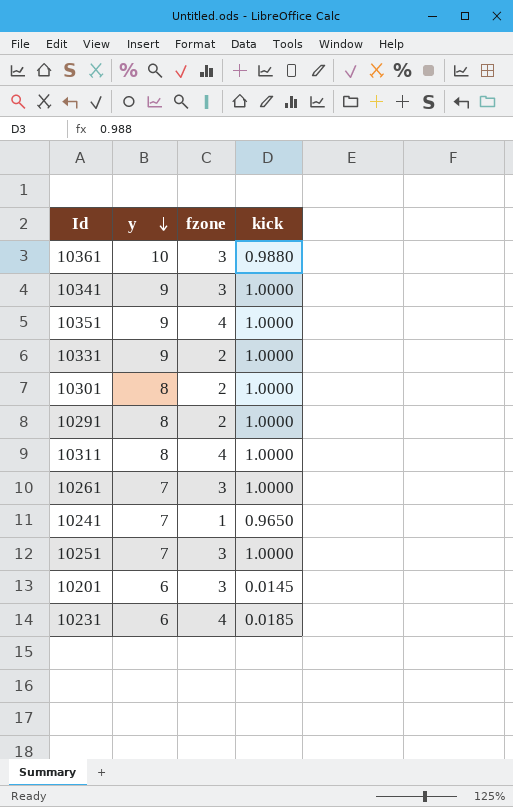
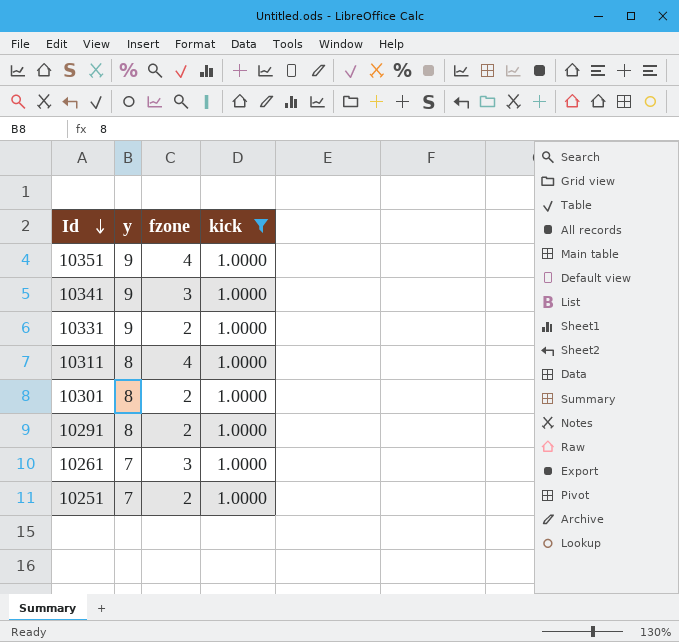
filter: none -> kick = 1.0000
row order: y descending -> Id descending
10251 | fzone: 3 -> 2

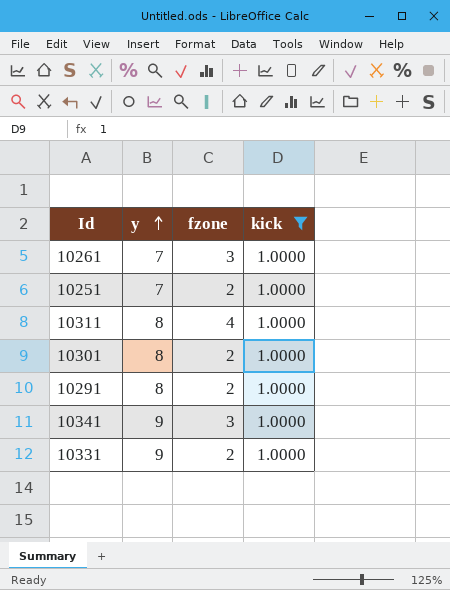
row order: Id descending -> y ascending
row 10351: 9 | 4 | 1.0000 -> none

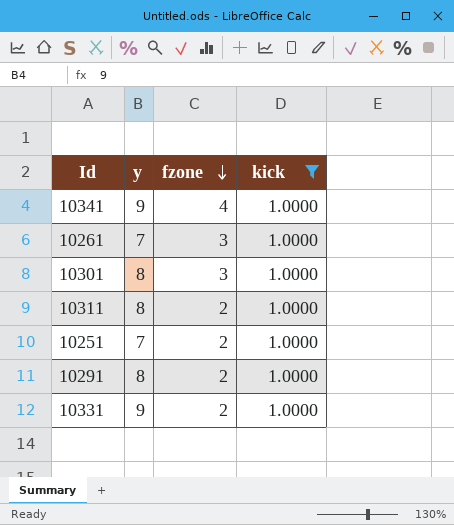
row order: y ascending -> fzone descending
10341 | fzone: 3 -> 4
10301 | fzone: 2 -> 3
10311 | fzone: 4 -> 2

